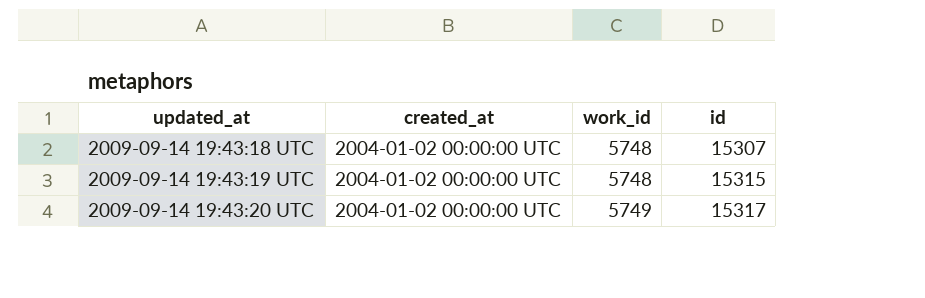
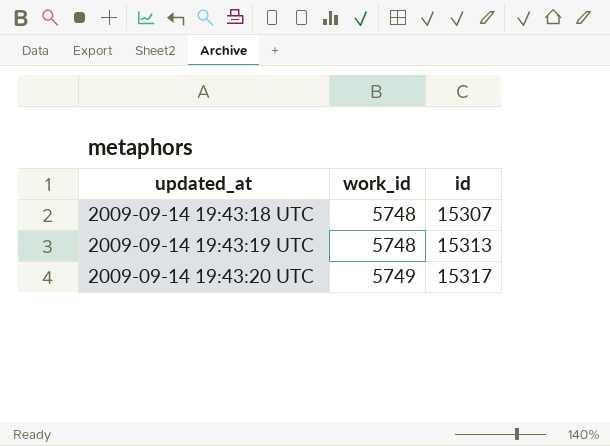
column created_at | position: 2 -> none
2009-09-14 19:43:19 UTC | id: 15315 -> 15313

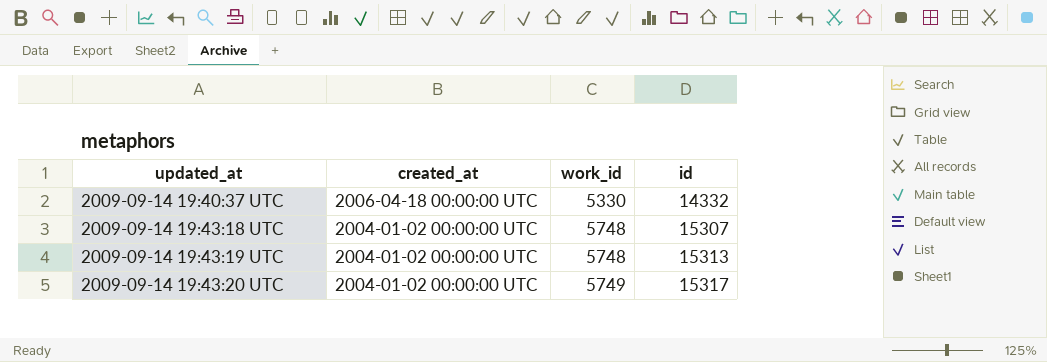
column created_at | position: none -> 2
row 2009-09-14 19:40:37 UTC: none -> 2006-04-18 00:00:00 UTC | 5330 | 14332

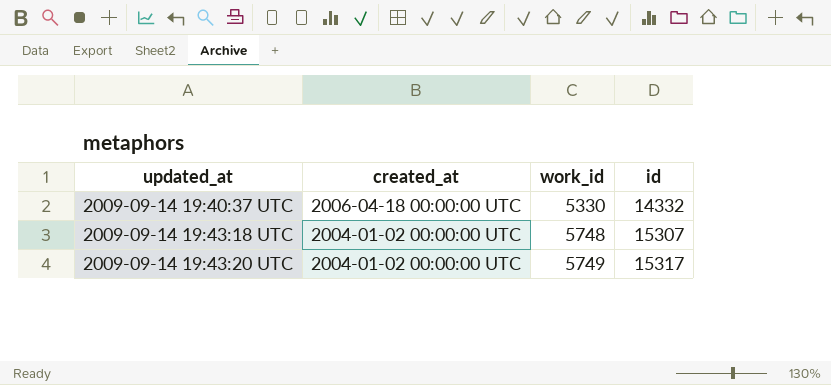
row 2009-09-14 19:43:19 UTC: 2004-01-02 00:00:00 UTC | 5748 | 15313 -> none

